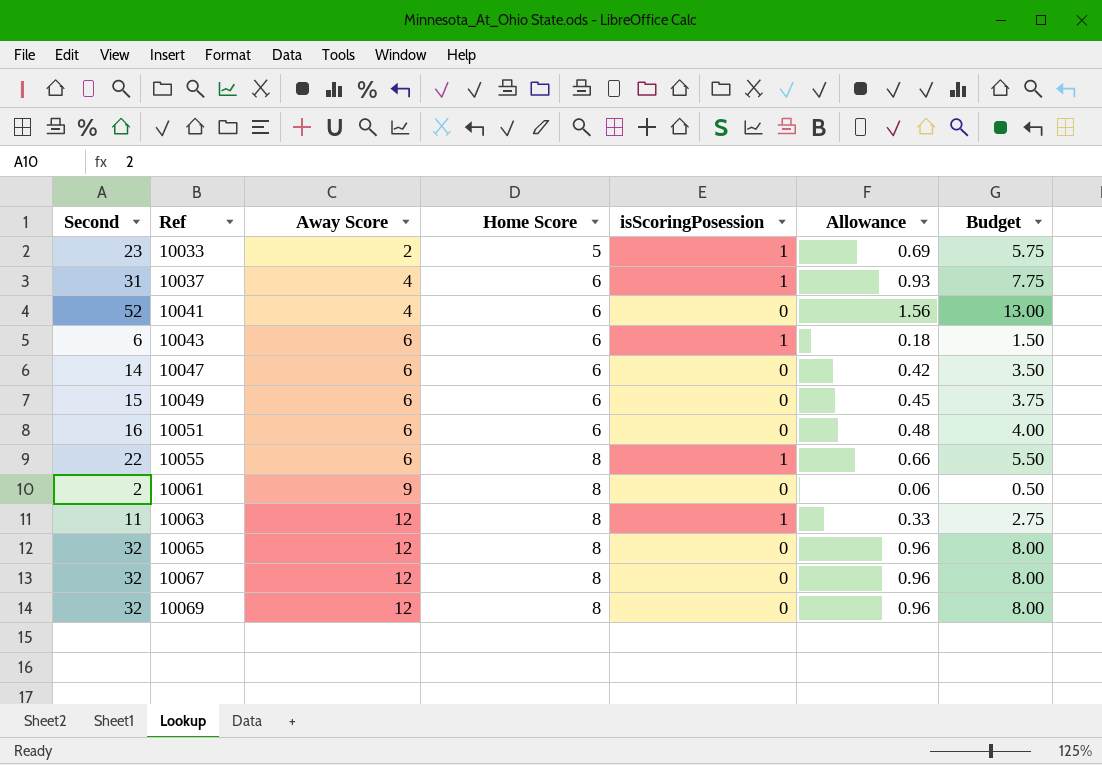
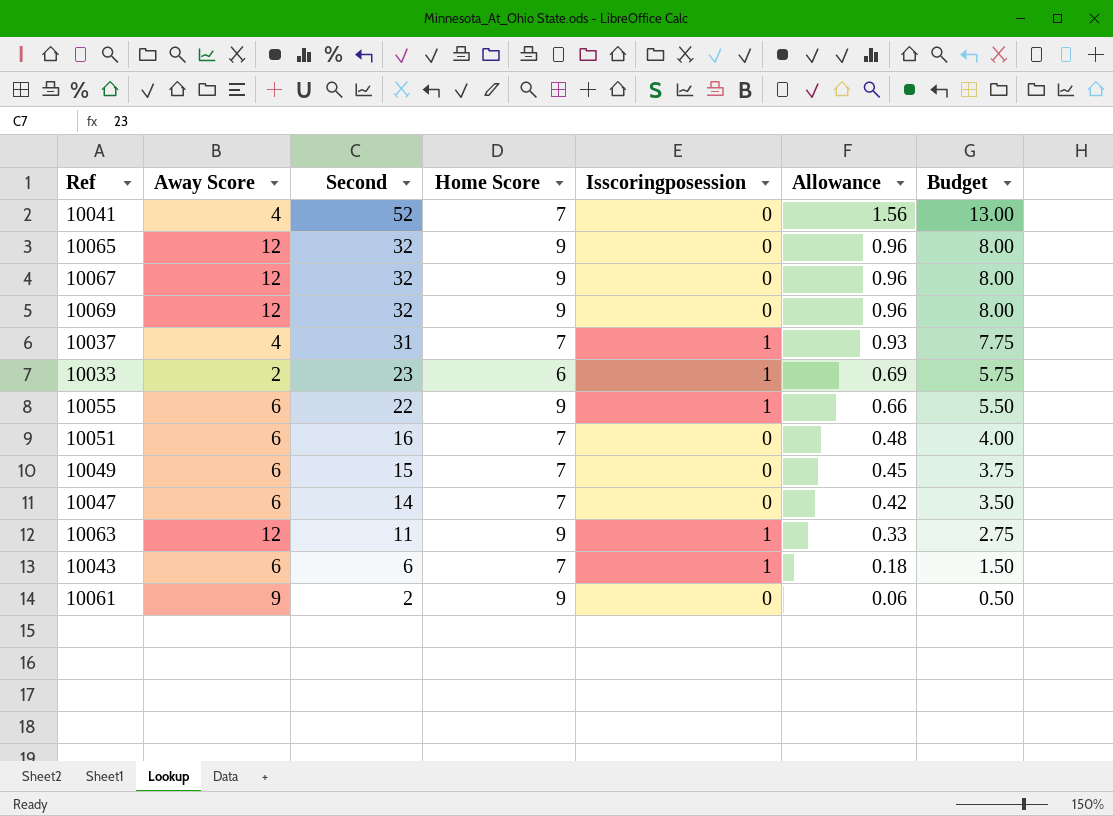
row order: Ref ascending -> Second descending
column Second | position: 1 -> 3
column name: isScoringPosession -> Isscoringposession
10041 | Home Score: 6 -> 7
10065 | Home Score: 8 -> 9
10067 | Home Score: 8 -> 9
10069 | Home Score: 8 -> 9
10037 | Home Score: 6 -> 7
10033 | Home Score: 5 -> 6
10055 | Home Score: 8 -> 9
10051 | Home Score: 6 -> 7
10049 | Home Score: 6 -> 7
10047 | Home Score: 6 -> 7
10063 | Home Score: 8 -> 9
10043 | Home Score: 6 -> 7
10061 | Home Score: 8 -> 9

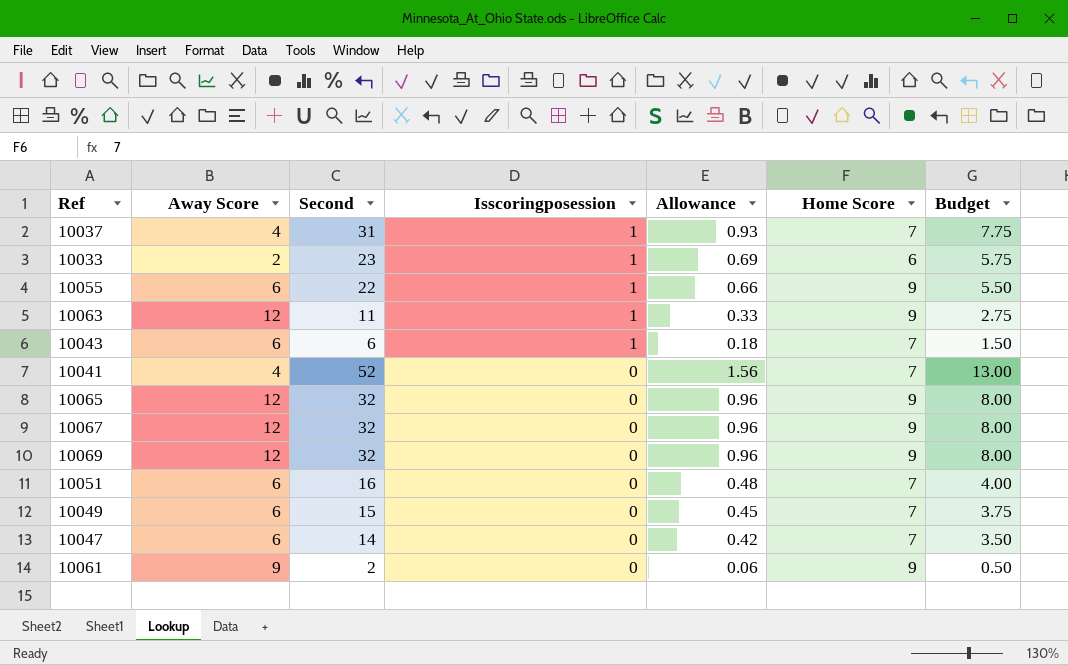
row order: Second descending -> Isscoringposession descending
column Home Score | position: 4 -> 6

